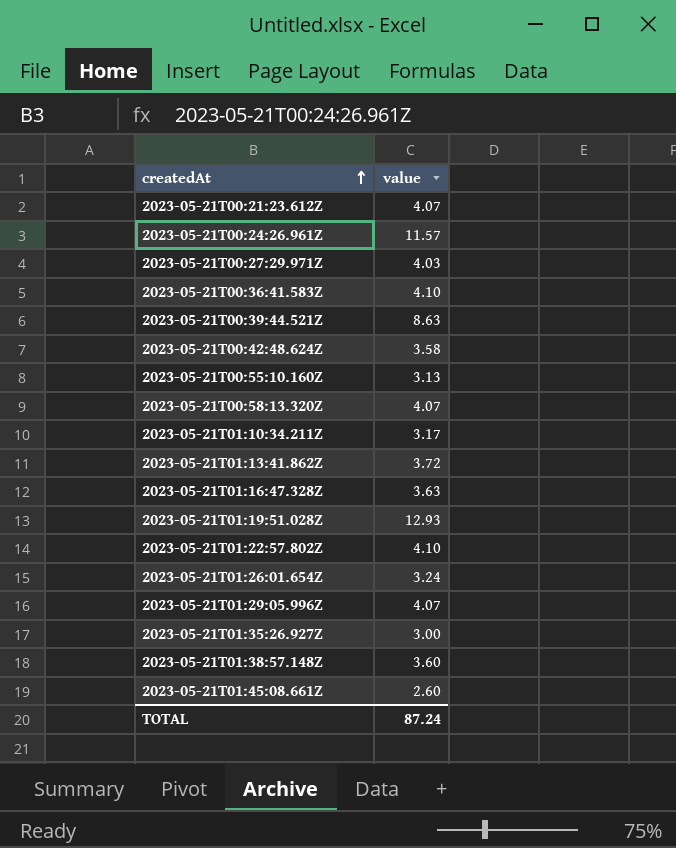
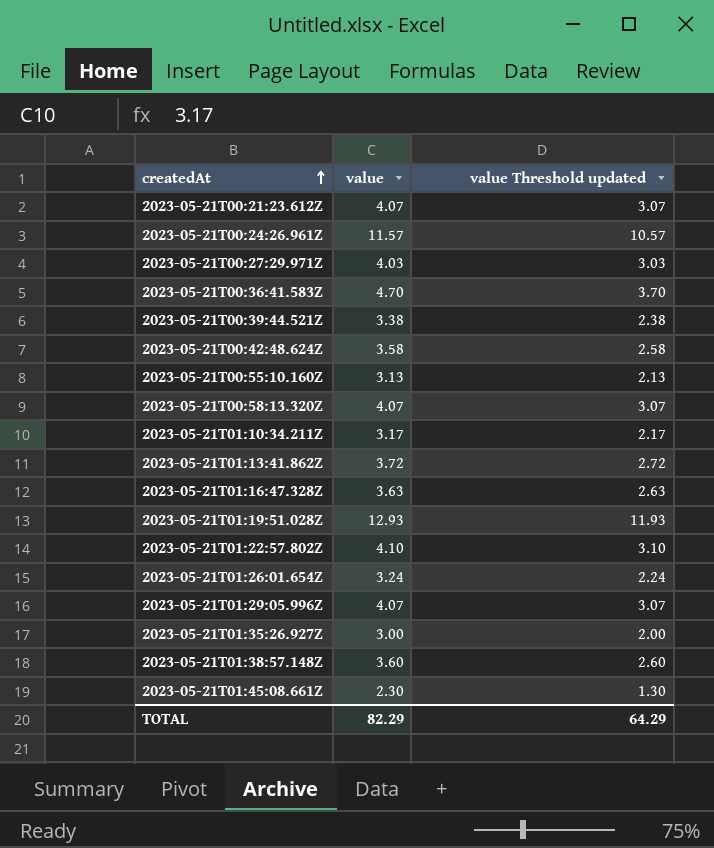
column value Threshold updated | formula: none -> [value] - 1
2023-05-21T00:36:41.583Z | value: 4.10 -> 4.70
2023-05-21T00:39:44.521Z | value: 8.63 -> 3.38
2023-05-21T01:45:08.661Z | value: 2.60 -> 2.30
TOTAL | value: 87.24 -> 82.29

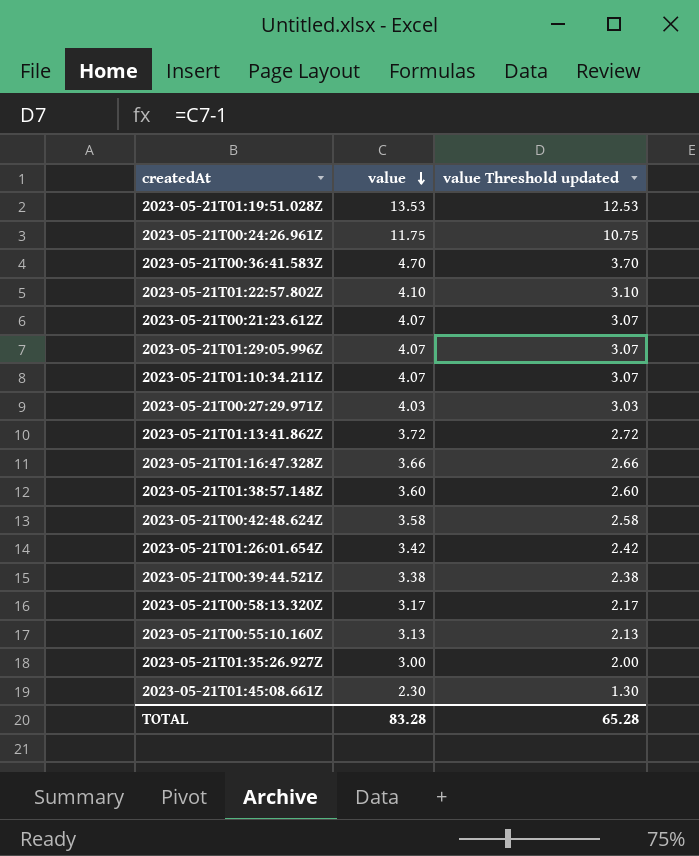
row order: createdAt ascending -> value descending
2023-05-21T01:19:51.028Z | value: 12.93 -> 13.53
2023-05-21T01:19:51.028Z | value Threshold updated: 11.93 -> 12.53
2023-05-21T00:24:26.961Z | value: 11.57 -> 11.75
2023-05-21T00:24:26.961Z | value Threshold updated: 10.57 -> 10.75
2023-05-21T01:10:34.211Z | value: 3.17 -> 4.07
2023-05-21T01:10:34.211Z | value Threshold updated: 2.17 -> 3.07
2023-05-21T01:16:47.328Z | value: 3.63 -> 3.66
2023-05-21T01:16:47.328Z | value Threshold updated: 2.63 -> 2.66
2023-05-21T01:26:01.654Z | value: 3.24 -> 3.42
2023-05-21T01:26:01.654Z | value Threshold updated: 2.24 -> 2.42
2023-05-21T00:58:13.320Z | value: 4.07 -> 3.17
2023-05-21T00:58:13.320Z | value Threshold updated: 3.07 -> 2.17
TOTAL | value: 82.29 -> 83.28
TOTAL | value Threshold updated: 64.29 -> 65.28

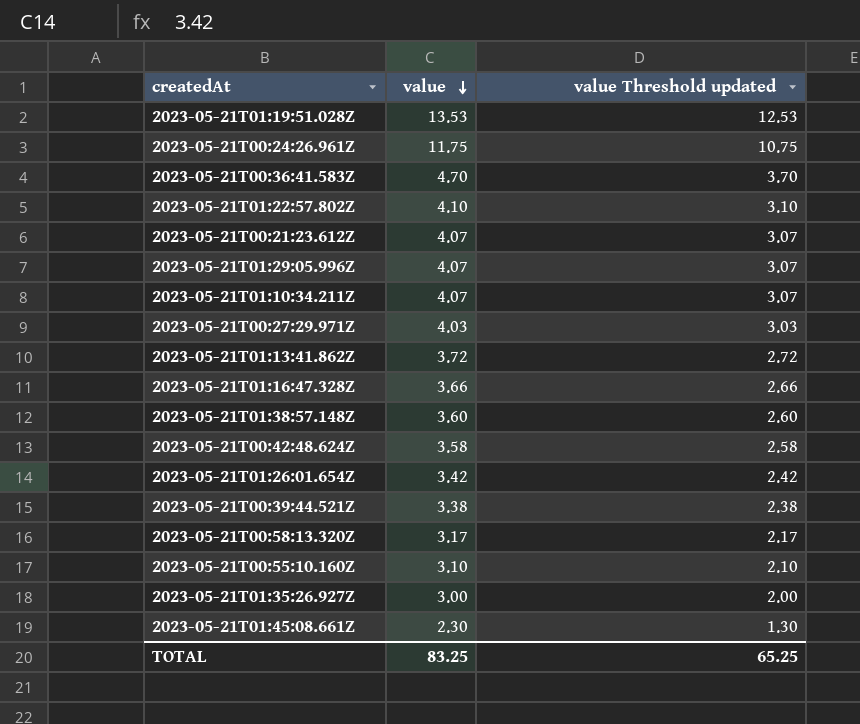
2023-05-21T00:55:10.160Z | value: 3.13 -> 3.10
2023-05-21T00:55:10.160Z | value Threshold updated: 2.13 -> 2.10
TOTAL | value: 83.28 -> 83.25
TOTAL | value Threshold updated: 65.28 -> 65.25

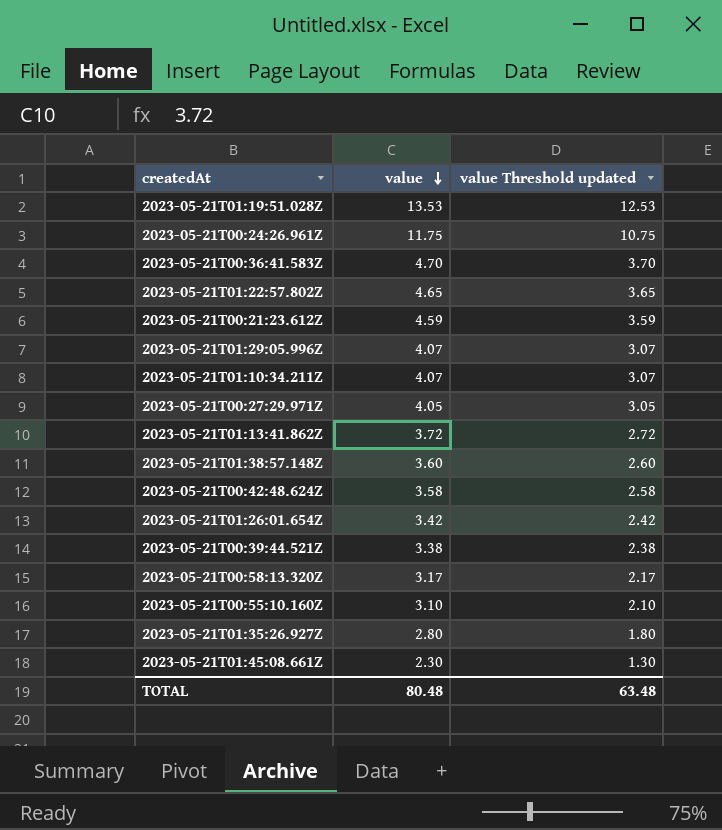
row 2023-05-21T01:16:47.328Z: 3.66 | 2.66 -> none
2023-05-21T01:22:57.802Z | value: 4.10 -> 4.65
2023-05-21T01:22:57.802Z | value Threshold updated: 3.10 -> 3.65
2023-05-21T00:21:23.612Z | value: 4.07 -> 4.59
2023-05-21T00:21:23.612Z | value Threshold updated: 3.07 -> 3.59
2023-05-21T00:27:29.971Z | value: 4.03 -> 4.05
2023-05-21T00:27:29.971Z | value Threshold updated: 3.03 -> 3.05
2023-05-21T01:35:26.927Z | value: 3.00 -> 2.80
2023-05-21T01:35:26.927Z | value Threshold updated: 2.00 -> 1.80
TOTAL | value: 83.25 -> 80.48
TOTAL | value Threshold updated: 65.25 -> 63.48

